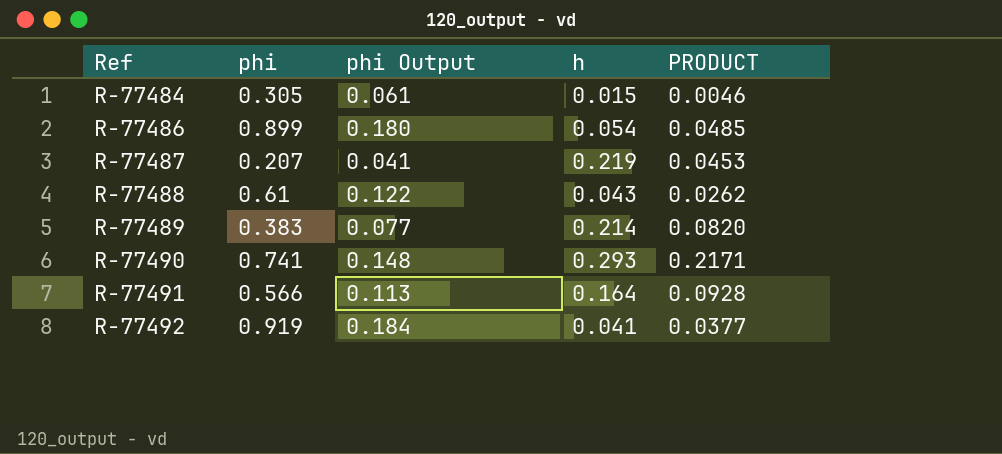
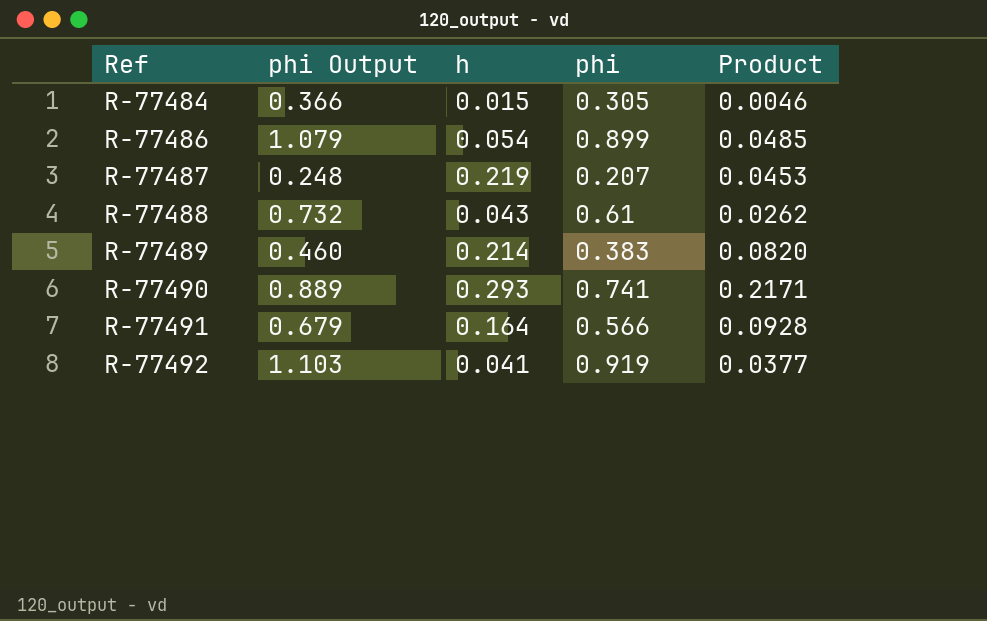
column phi Output | formula: [phi] * 0.2 -> [phi] * 1.2
column phi | position: 2 -> 4
column name: PRODUCT -> Product

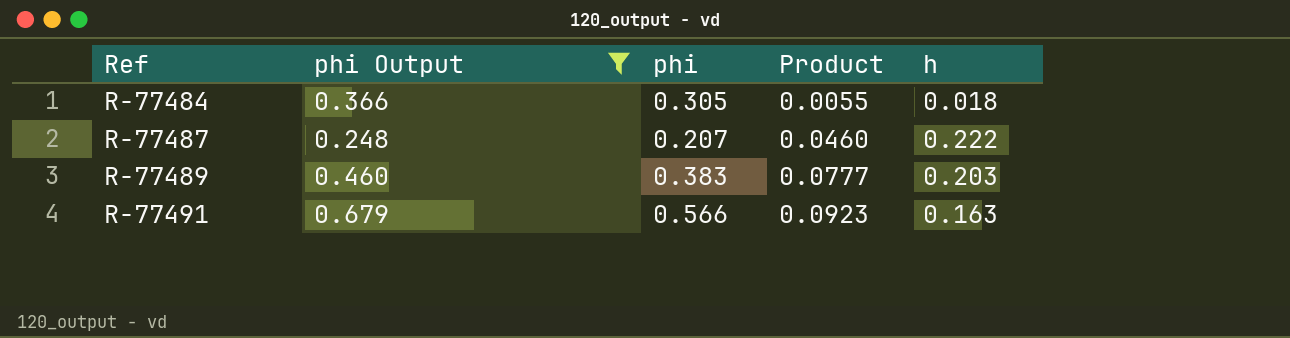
filter: none -> phi Output <= 0.679
column h | position: 3 -> 5
R-77484 | Product: 0.0046 -> 0.0055
R-77484 | h: 0.015 -> 0.018
R-77487 | Product: 0.0453 -> 0.0460
R-77487 | h: 0.219 -> 0.222
R-77489 | Product: 0.0820 -> 0.0777
R-77489 | h: 0.214 -> 0.203
R-77491 | Product: 0.0928 -> 0.0923
R-77491 | h: 0.164 -> 0.163

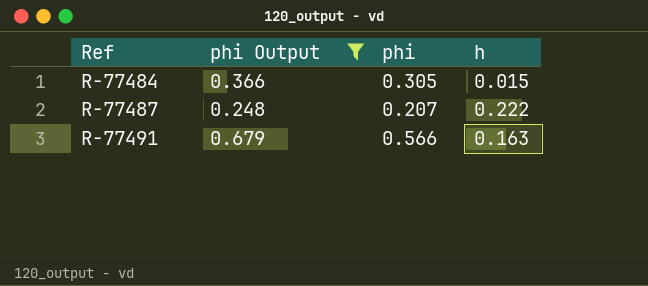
column Product | formula: [phi] * [h] -> none
row R-77489: 0.460 | 0.383 | 0.0777 | 0.203 -> none
R-77484 | h: 0.018 -> 0.015

